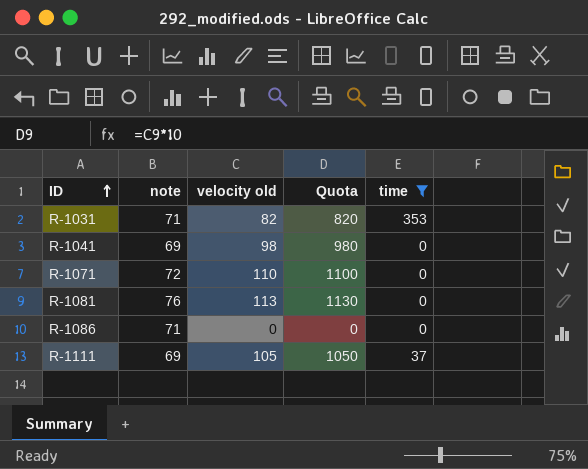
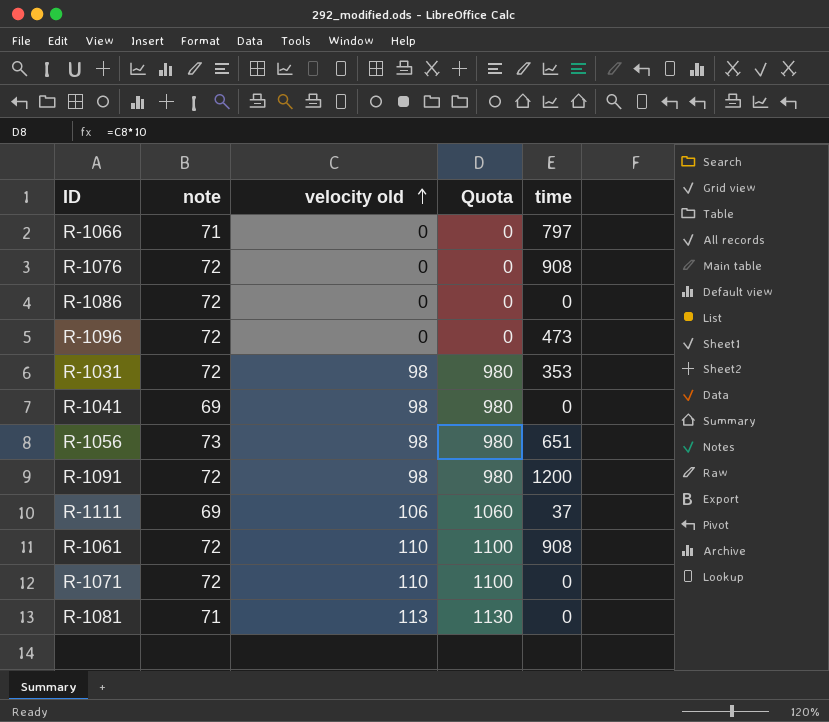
filter: time <= 353 -> none
row order: ID ascending -> velocity old ascending
R-1086 | note: 71 -> 72
R-1031 | note: 71 -> 72
R-1031 | velocity old: 82 -> 98
R-1031 | Quota: 820 -> 980
R-1111 | velocity old: 105 -> 106
R-1111 | Quota: 1050 -> 1060
R-1081 | note: 76 -> 71

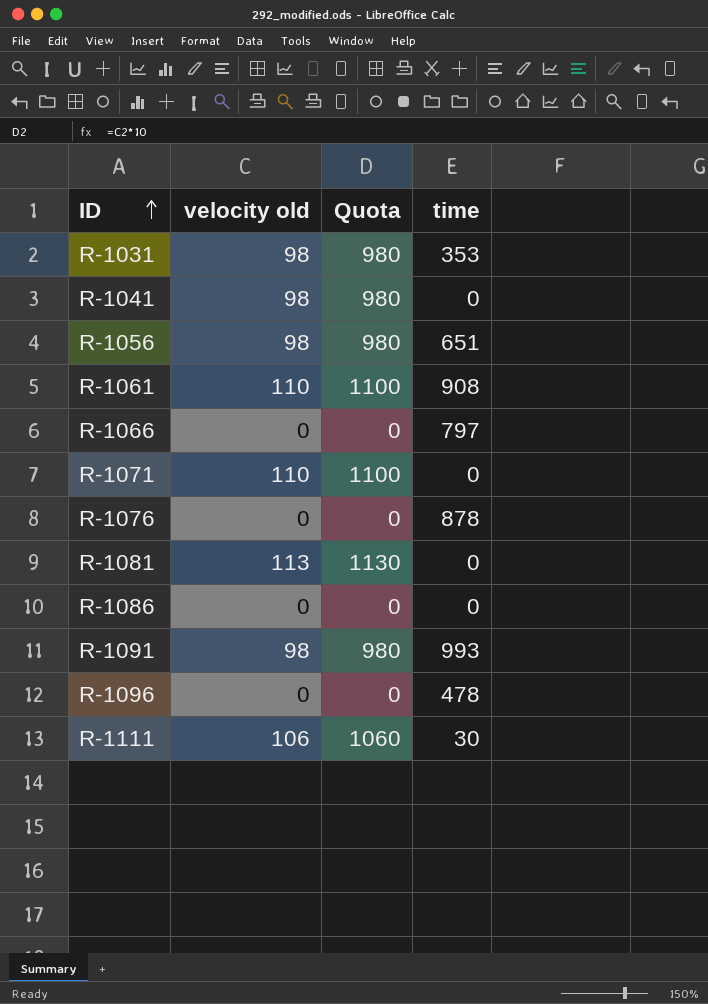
row order: velocity old ascending -> ID ascending
column note | position: 2 -> none
R-1076 | time: 908 -> 878
R-1091 | time: 1200 -> 993
R-1096 | time: 473 -> 478
R-1111 | time: 37 -> 30

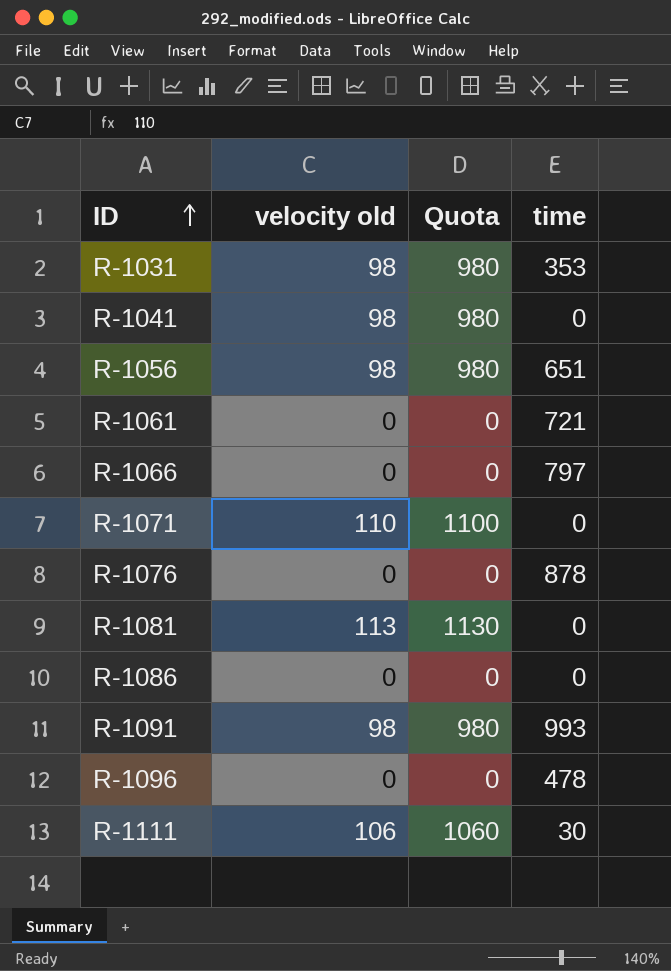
R-1061 | velocity old: 110 -> 0
R-1061 | Quota: 1100 -> 0
R-1061 | time: 908 -> 721

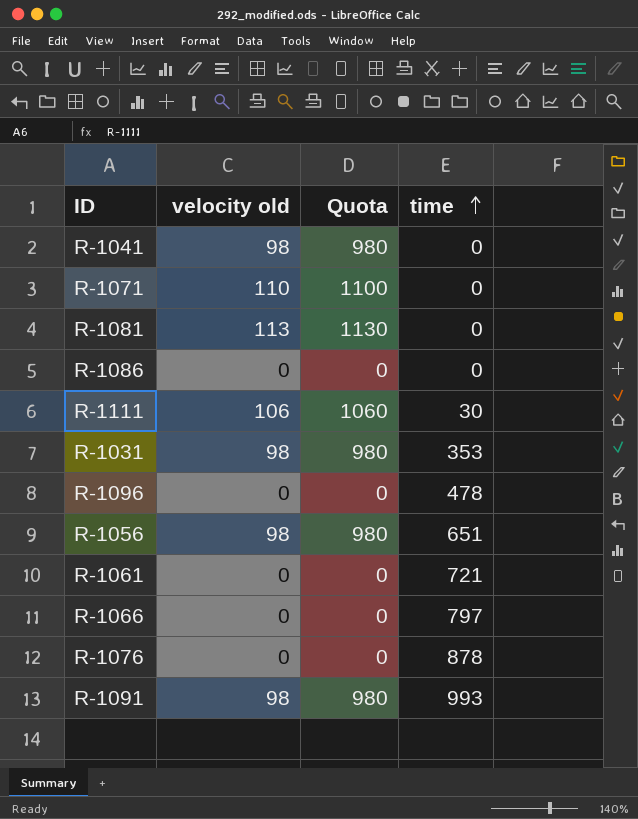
row order: ID ascending -> time ascending

